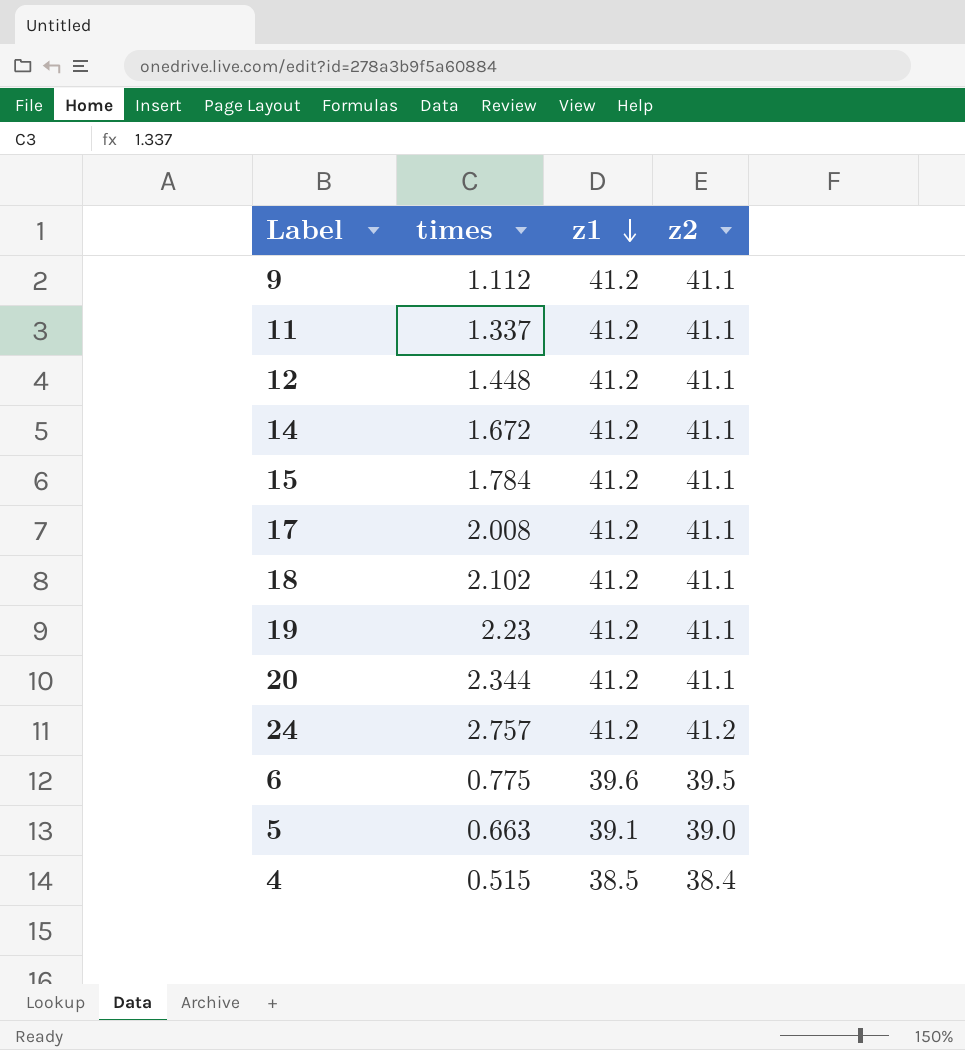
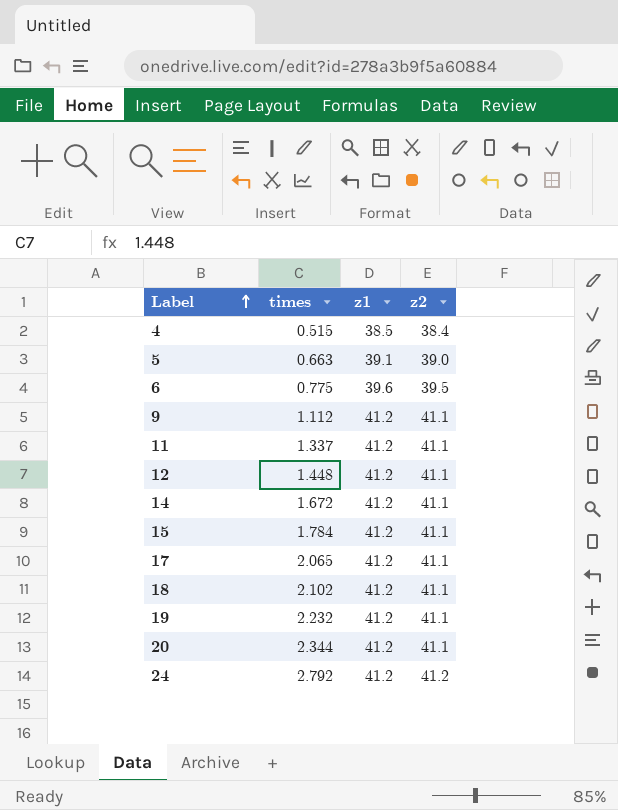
row order: z1 descending -> Label ascending
17 | times: 2.008 -> 2.065
19 | times: 2.23 -> 2.232
24 | times: 2.757 -> 2.792

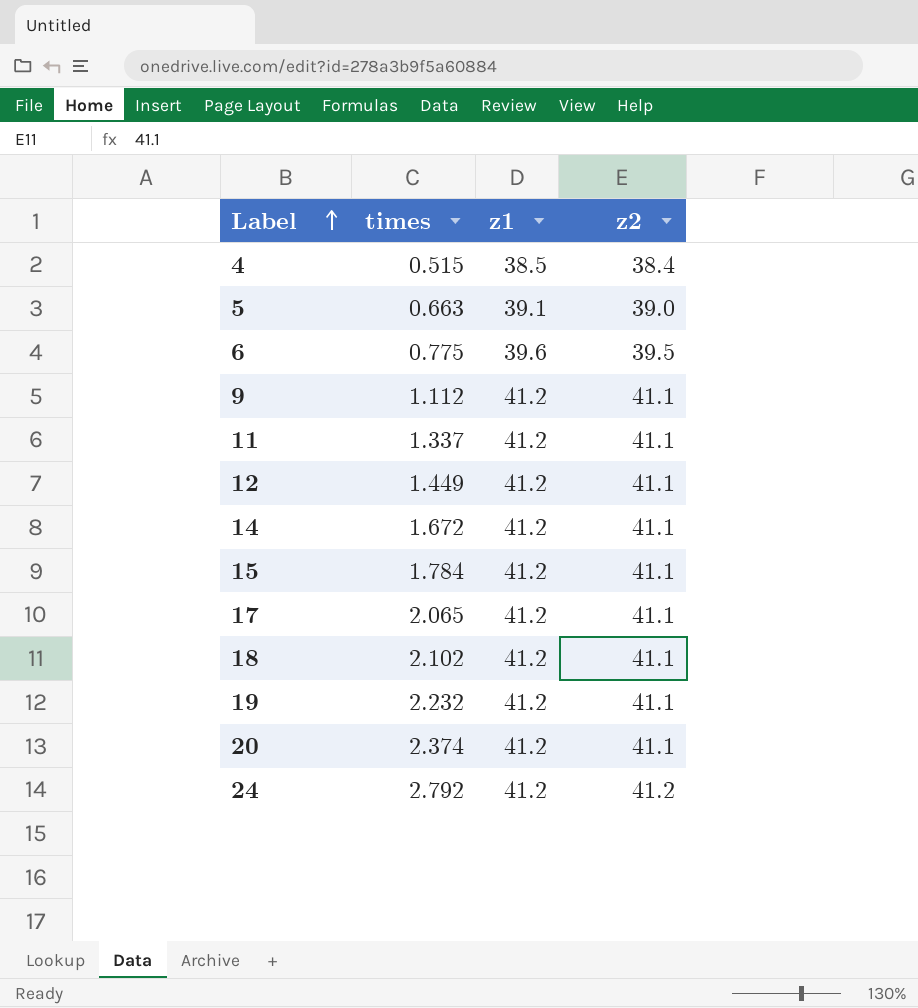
12 | times: 1.448 -> 1.449
20 | times: 2.344 -> 2.374

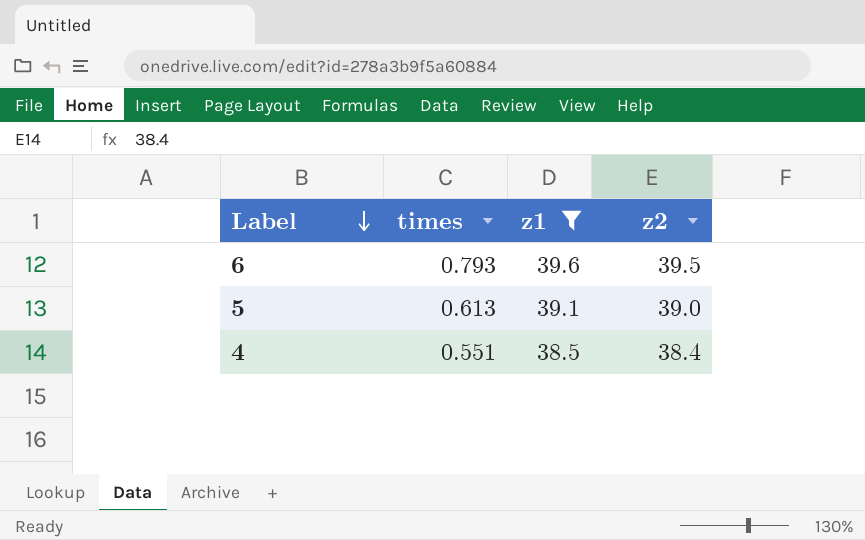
filter: none -> z1 != 41.2
row order: Label ascending -> Label descending
6 | times: 0.775 -> 0.793
5 | times: 0.663 -> 0.613
4 | times: 0.515 -> 0.551

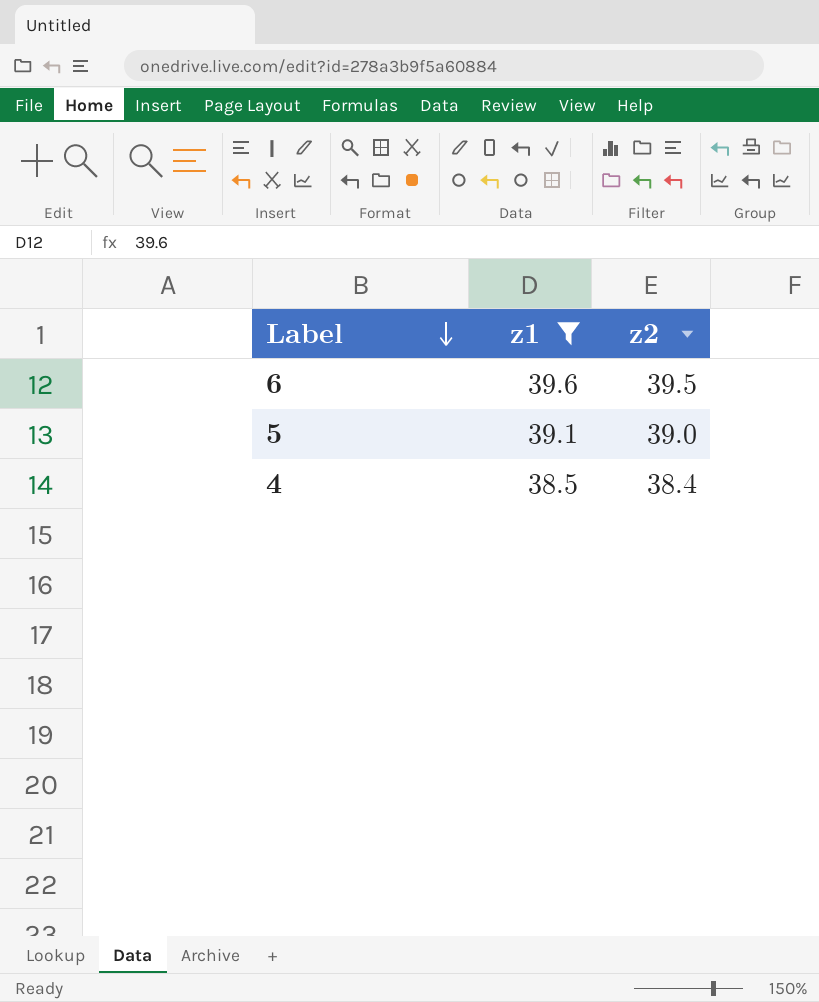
column times | position: 2 -> none

